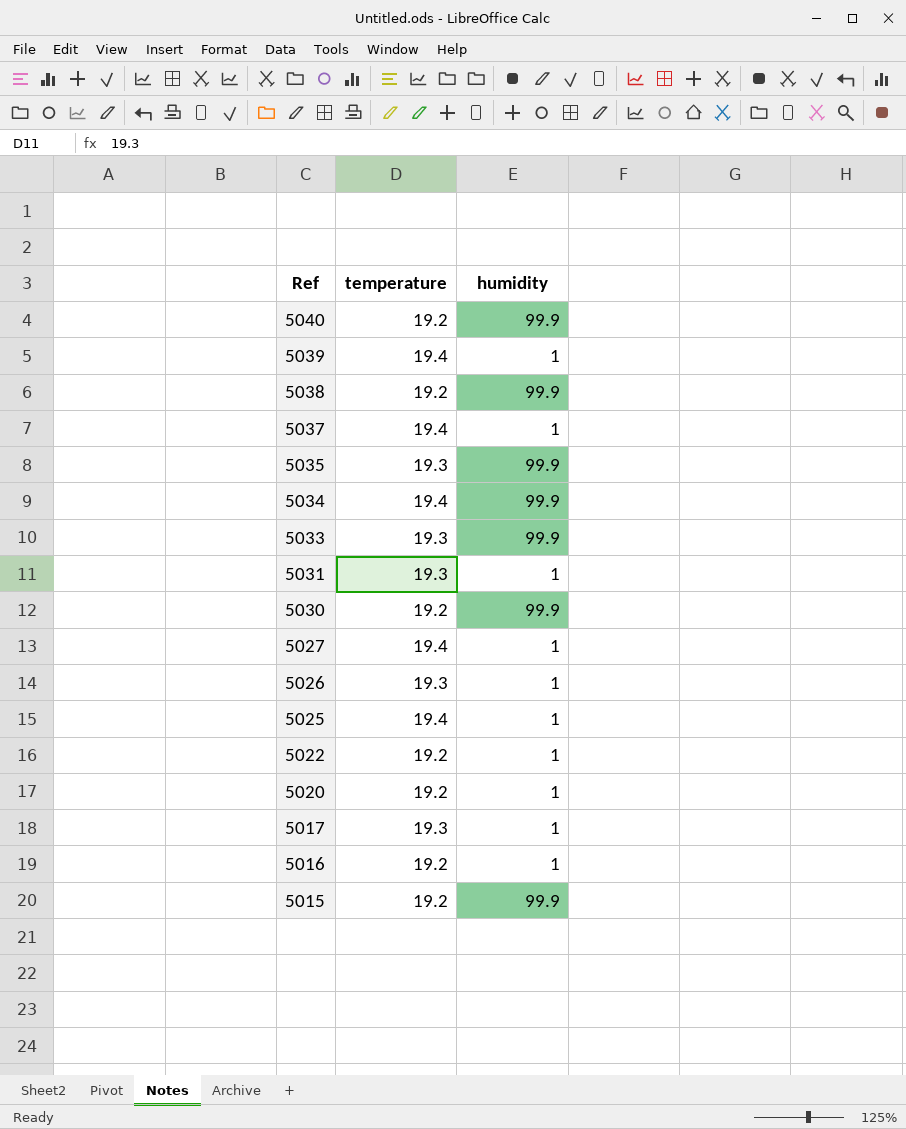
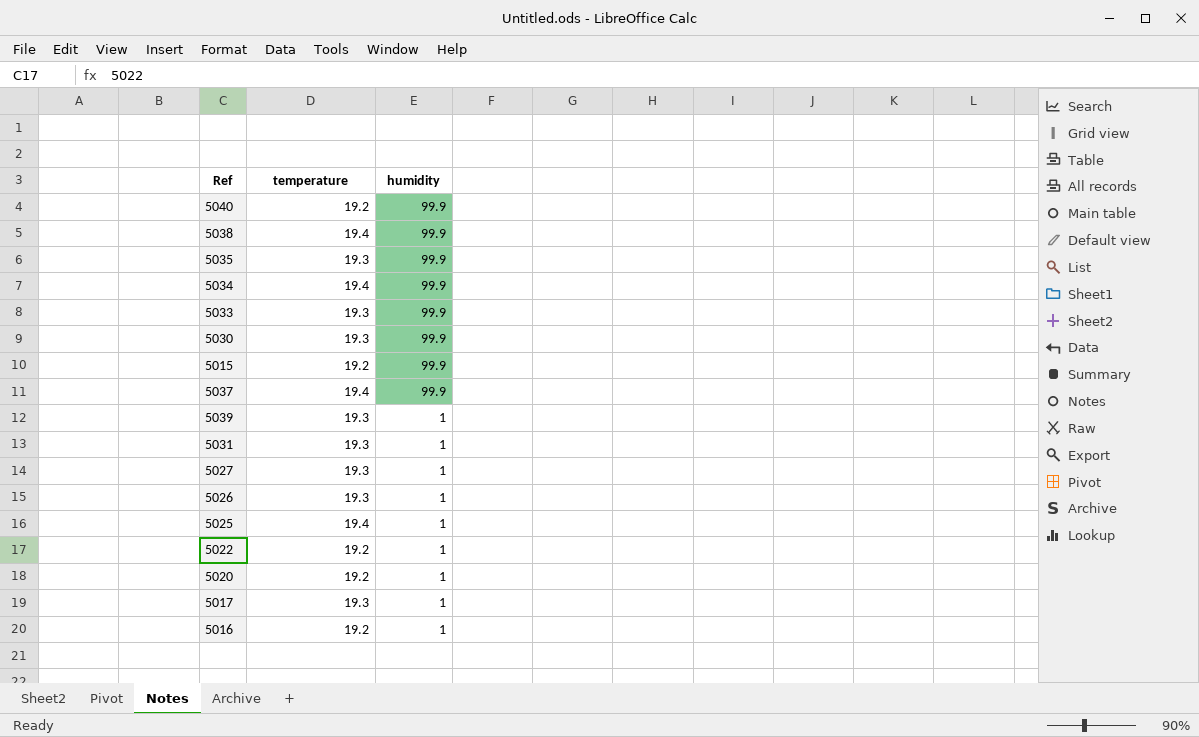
row order: Ref descending -> humidity descending
5038 | temperature: 19.2 -> 19.4
5030 | temperature: 19.2 -> 19.3
5037 | humidity: 1 -> 99.9
5039 | temperature: 19.4 -> 19.3
5027 | temperature: 19.4 -> 19.3

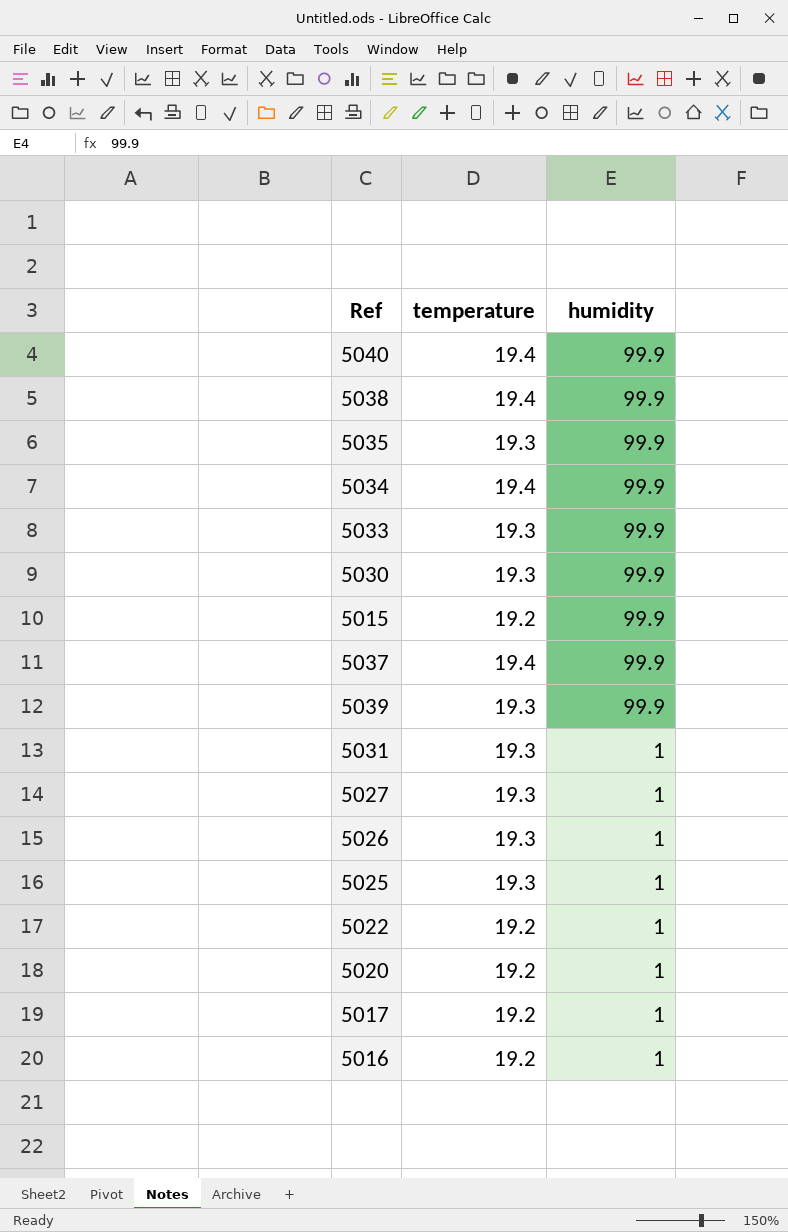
5040 | temperature: 19.2 -> 19.4
5039 | humidity: 1 -> 99.9
5025 | temperature: 19.4 -> 19.3
5017 | temperature: 19.3 -> 19.2

